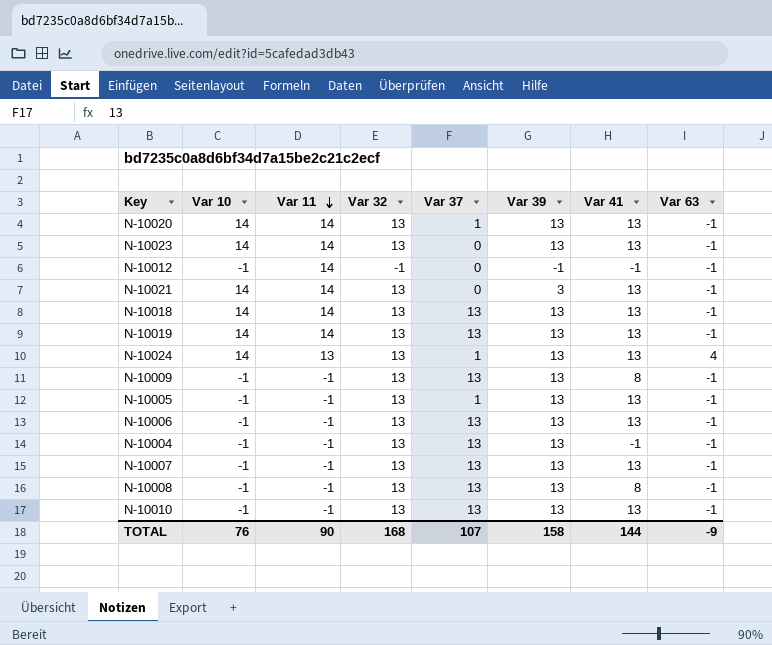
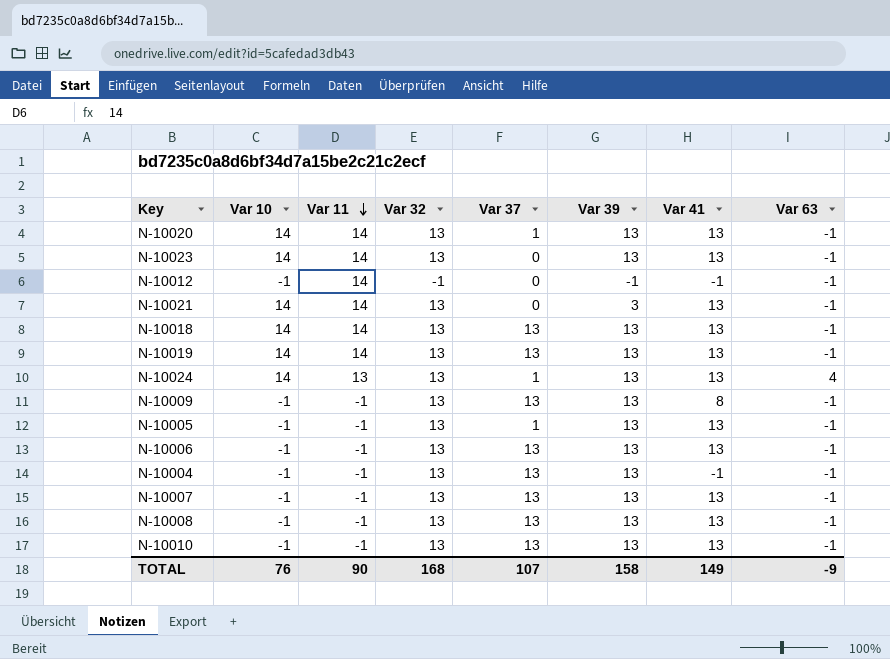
N-10008 | Var 41: 8 -> 13
TOTAL | Var 41: 144 -> 149

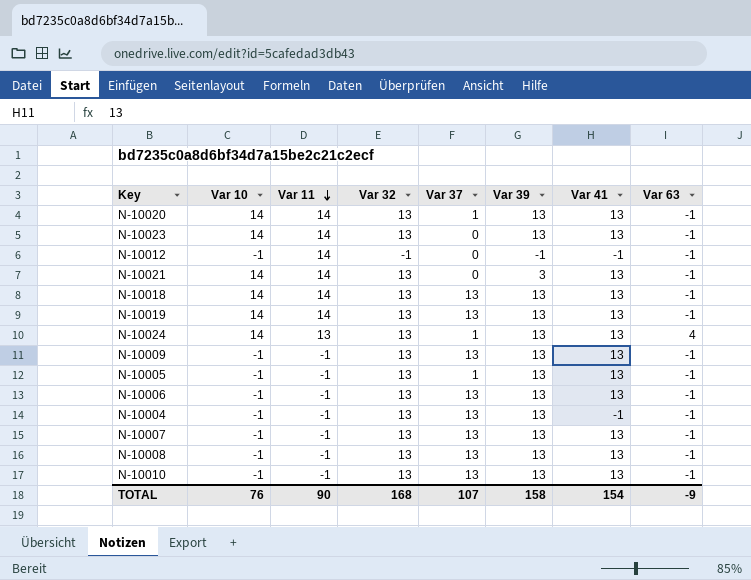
N-10009 | Var 41: 8 -> 13
TOTAL | Var 41: 149 -> 154

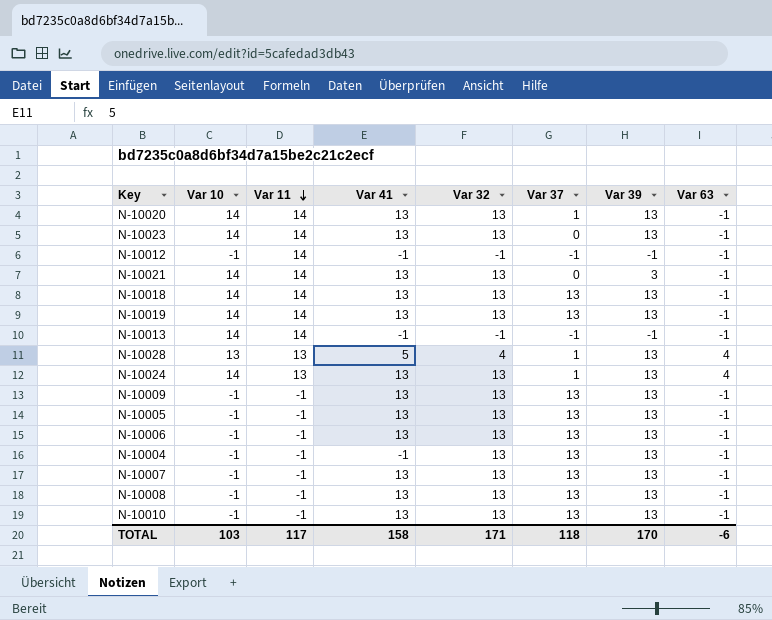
column Var 41 | position: 7 -> 4
N-10012 | Var 37: 0 -> -1
row N-10013: none -> 14 | 14 | -1 | -1 | -1 | -1 | -1
row N-10028: none -> 13 | 13 | 5 | 4 | 1 | 13 | 4
N-10005 | Var 37: 1 -> 13
TOTAL | Var 10: 76 -> 103
TOTAL | Var 11: 90 -> 117
TOTAL | Var 41: 154 -> 158
TOTAL | Var 32: 168 -> 171
TOTAL | Var 37: 107 -> 118
TOTAL | Var 39: 158 -> 170
TOTAL | Var 63: -9 -> -6

